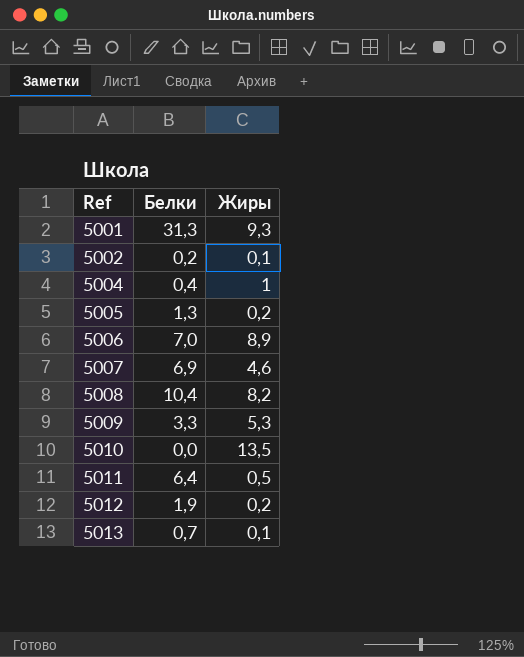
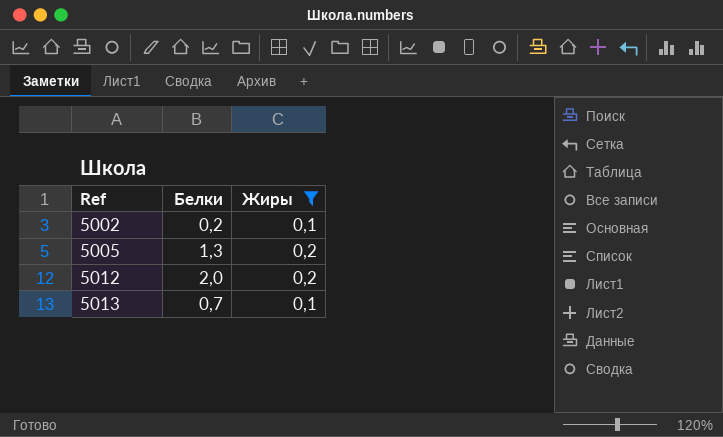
filter: none -> Жиры <= 0,2
5012 | Белки: 1,9 -> 2,0

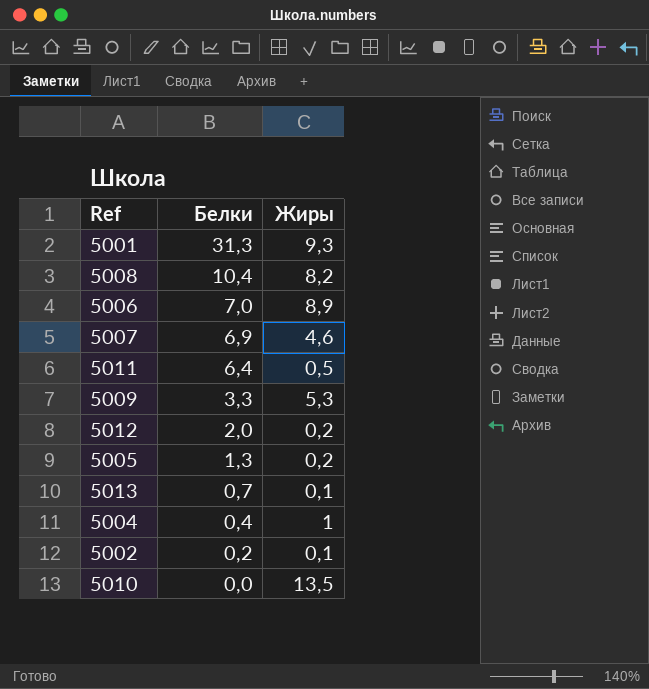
filter: Жиры <= 0,2 -> none
row order: Ref ascending -> Белки descending

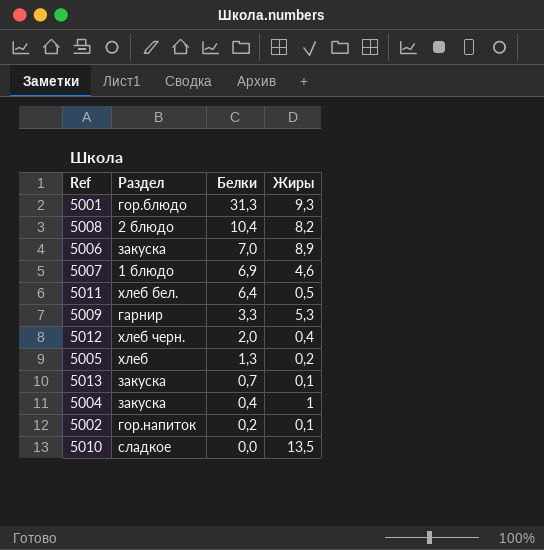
column Раздел | position: none -> 2
5012 | Жиры: 0,2 -> 0,4

